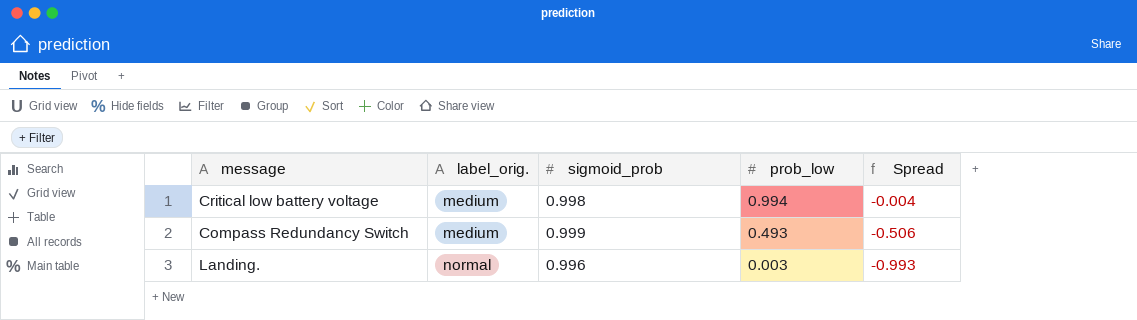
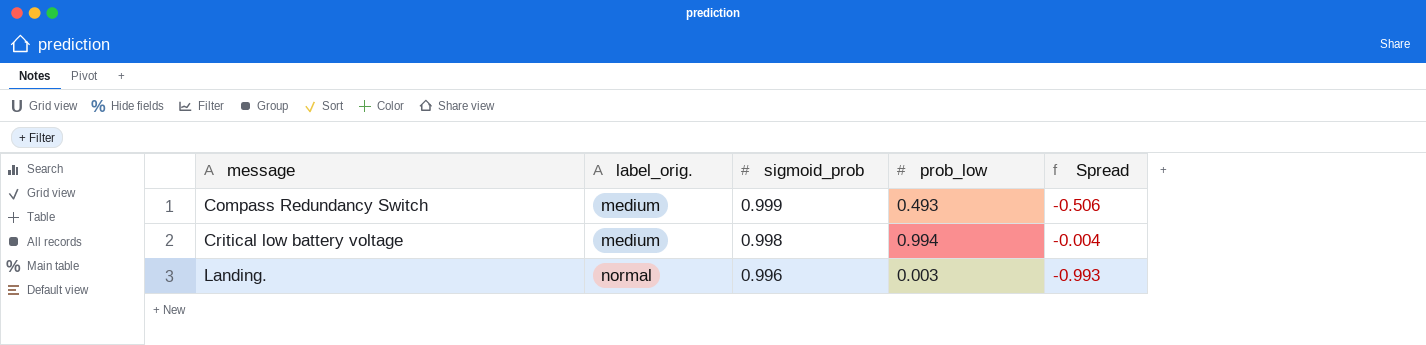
row order: label_orig. ascending -> message ascending

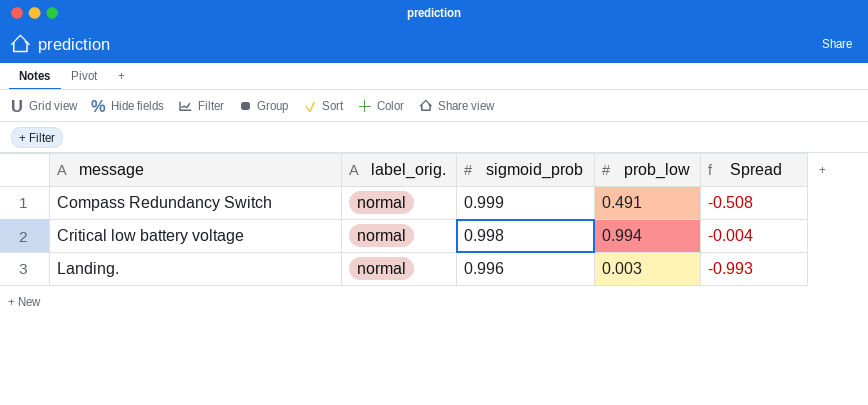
Compass Redundancy Switch | label_orig.: medium -> normal
Compass Redundancy Switch | prob_low: 0.493 -> 0.491
Compass Redundancy Switch | Spread: -0.506 -> -0.508
Critical low battery voltage | label_orig.: medium -> normal

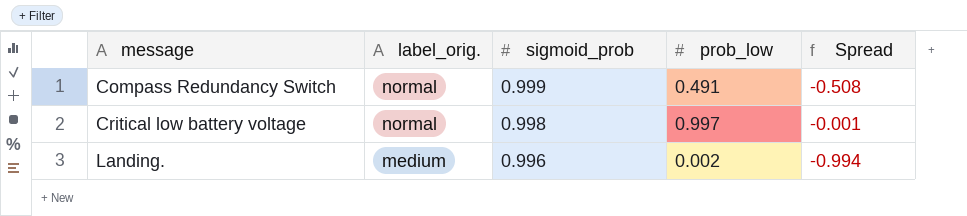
Critical low battery voltage | prob_low: 0.994 -> 0.997
Critical low battery voltage | Spread: -0.004 -> -0.001
Landing. | label_orig.: normal -> medium
Landing. | prob_low: 0.003 -> 0.002
Landing. | Spread: -0.993 -> -0.994

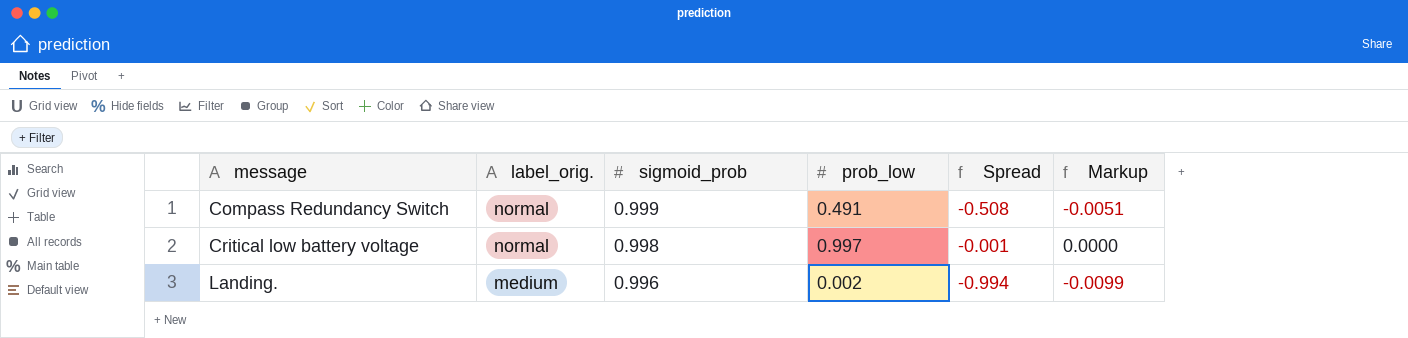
column Markup | formula: none -> [Spread] * 0.01

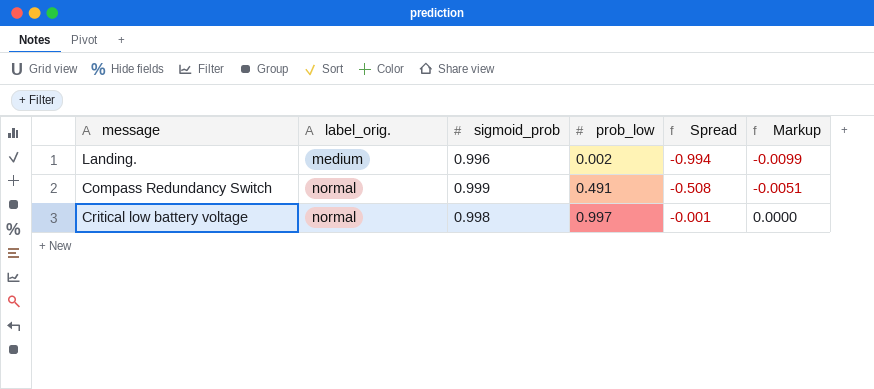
row order: message ascending -> label_orig. ascending

